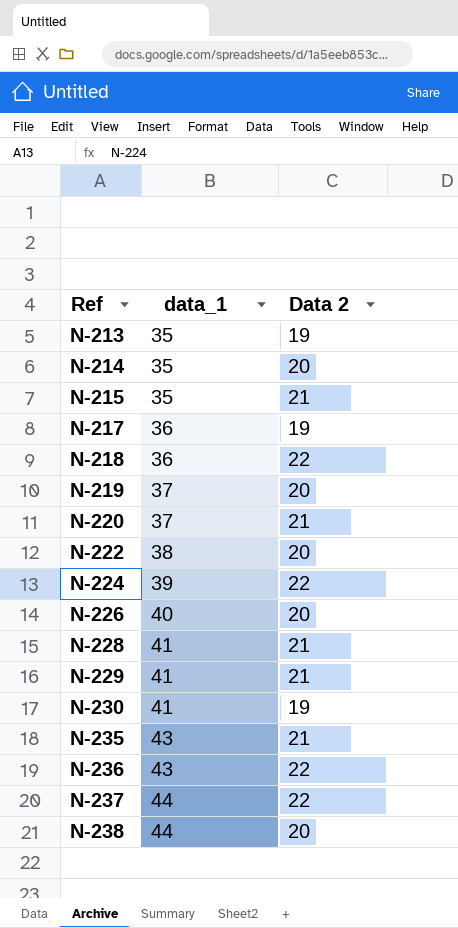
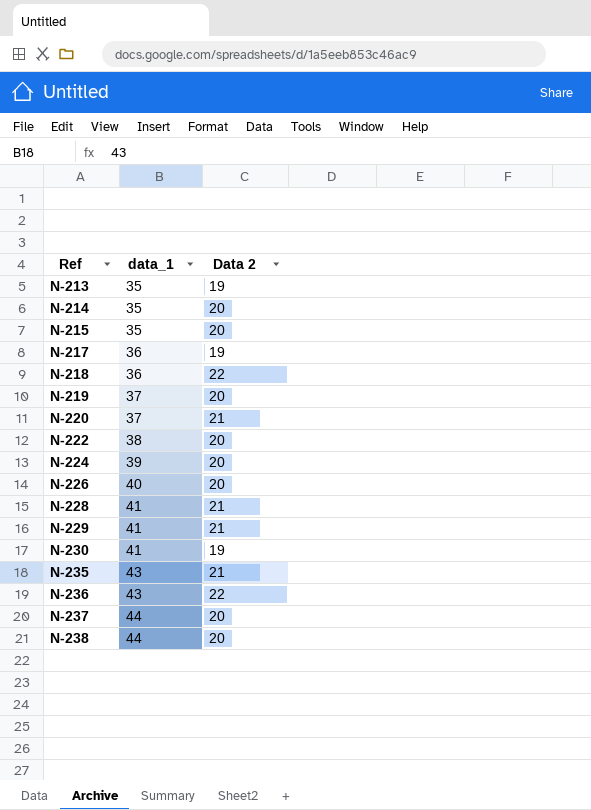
N-215 | Data 2: 21 -> 20
N-224 | Data 2: 22 -> 20
N-237 | Data 2: 22 -> 20

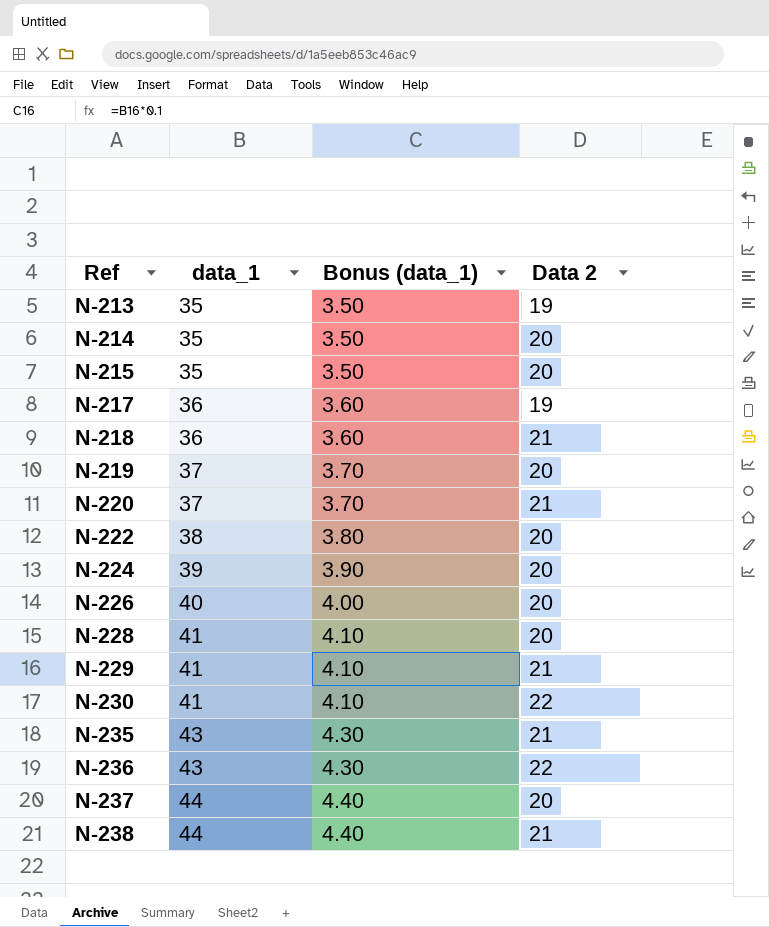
column Bonus (data_1) | formula: none -> [data_1] * 0.1
N-218 | Data 2: 22 -> 21
N-228 | Data 2: 21 -> 20
N-230 | Data 2: 19 -> 22
N-238 | Data 2: 20 -> 21

